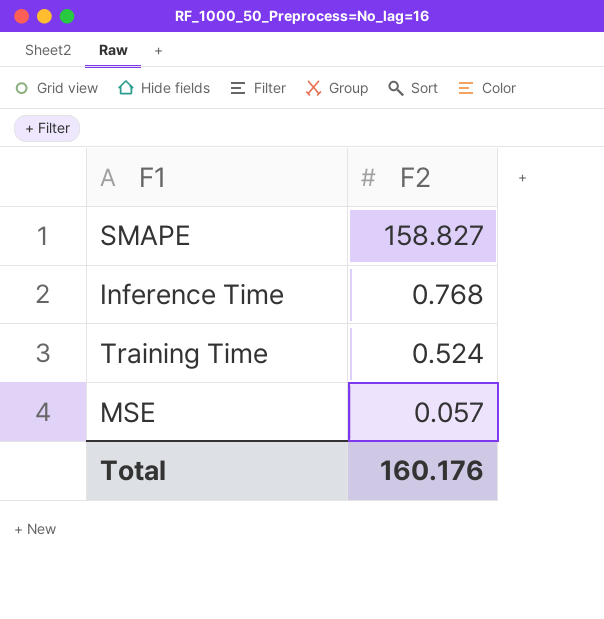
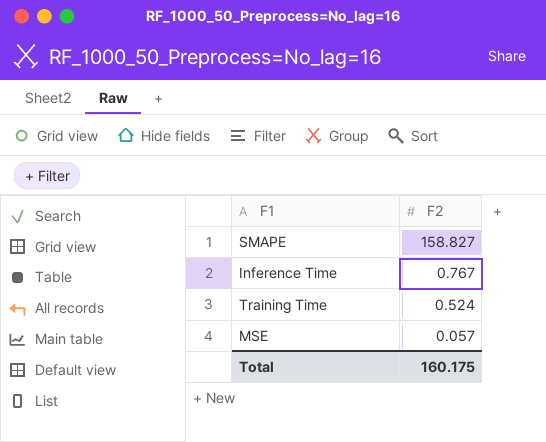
Inference Time | F2: 0.768 -> 0.767
Total | F2: 160.176 -> 160.175

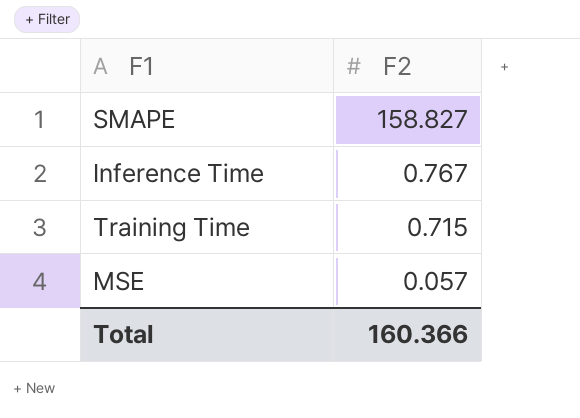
Training Time | F2: 0.524 -> 0.715
Total | F2: 160.175 -> 160.366

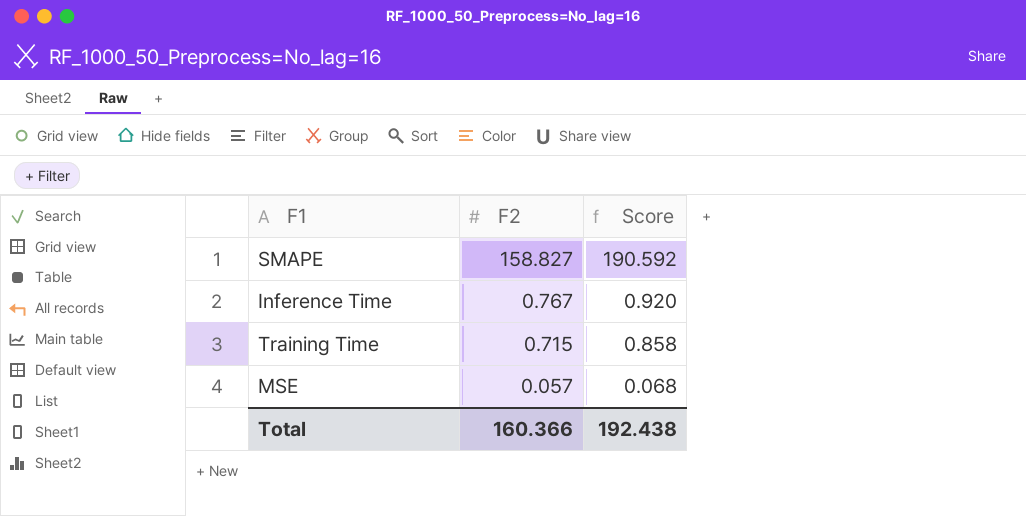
column Score | formula: none -> [F2] * 1.2

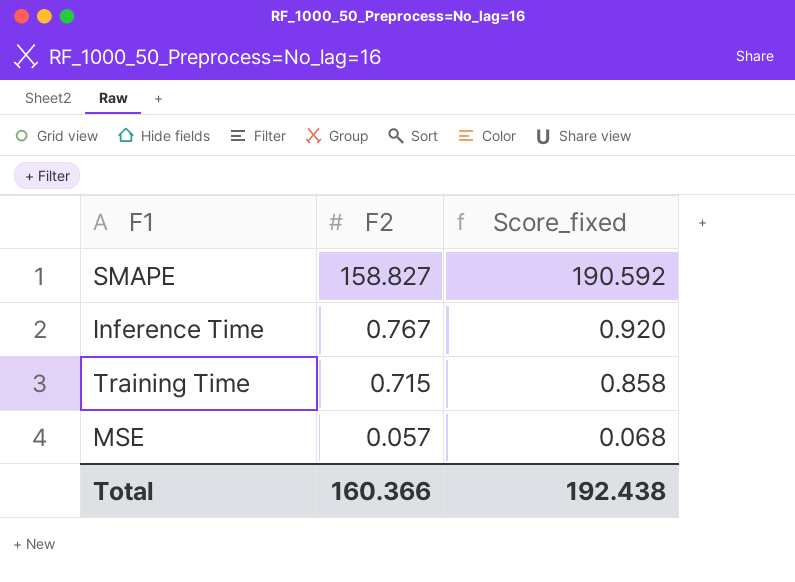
column name: Score -> Score_fixed

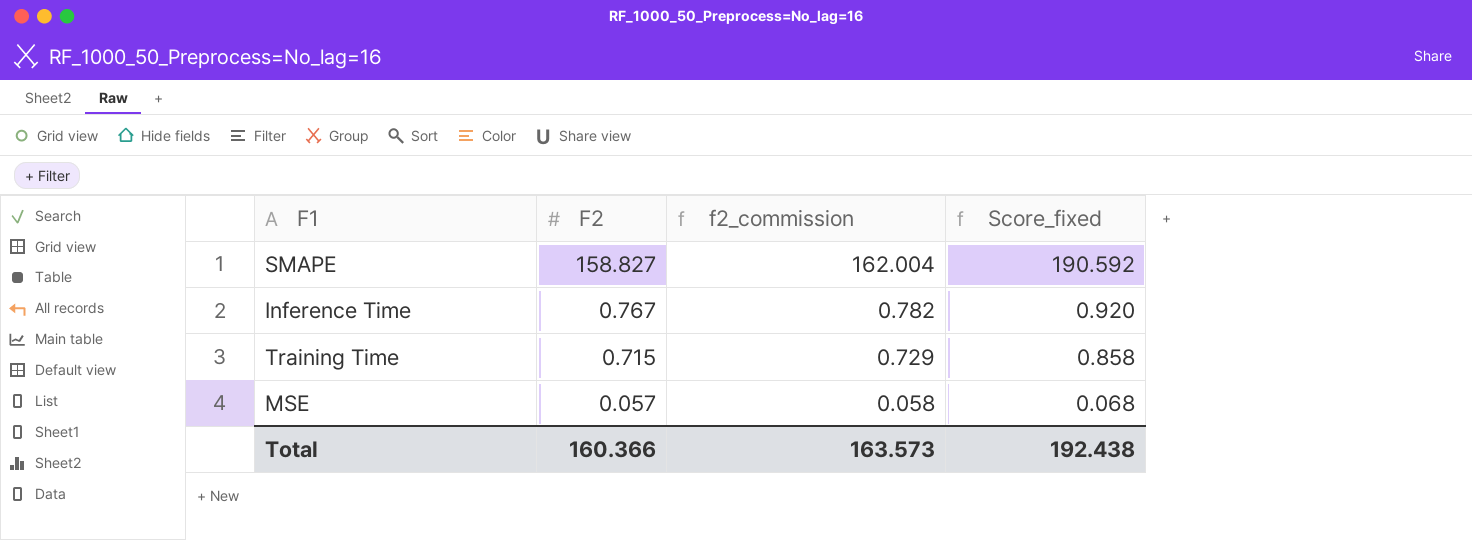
column f2_commission | formula: none -> [F2] * 1.02

